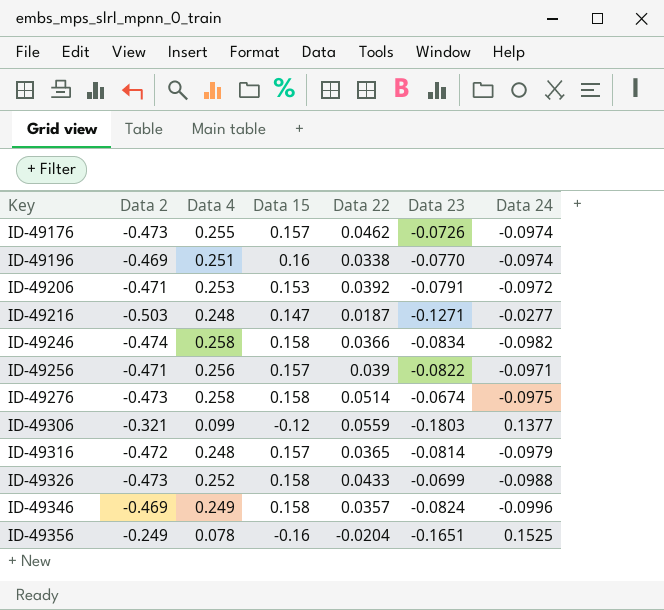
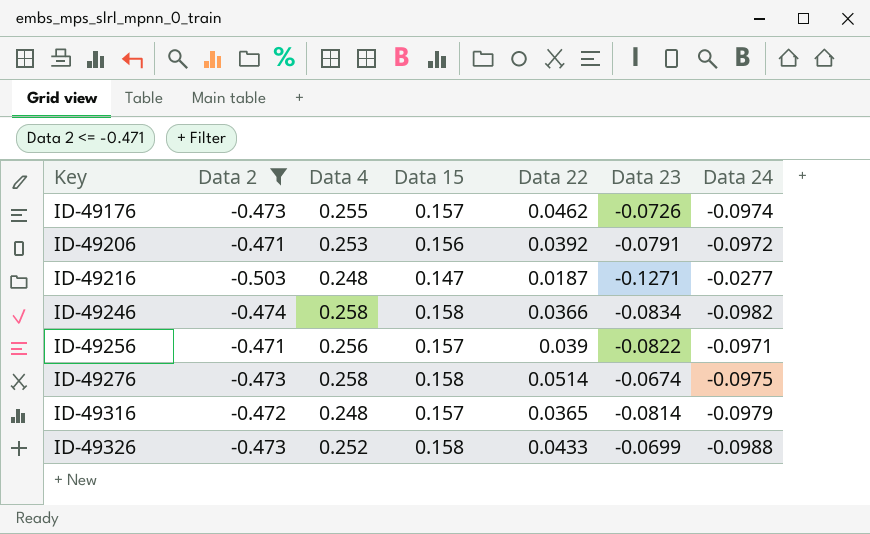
filter: none -> Data 2 <= -0.471
ID-49206 | Data 15: 0.153 -> 0.156

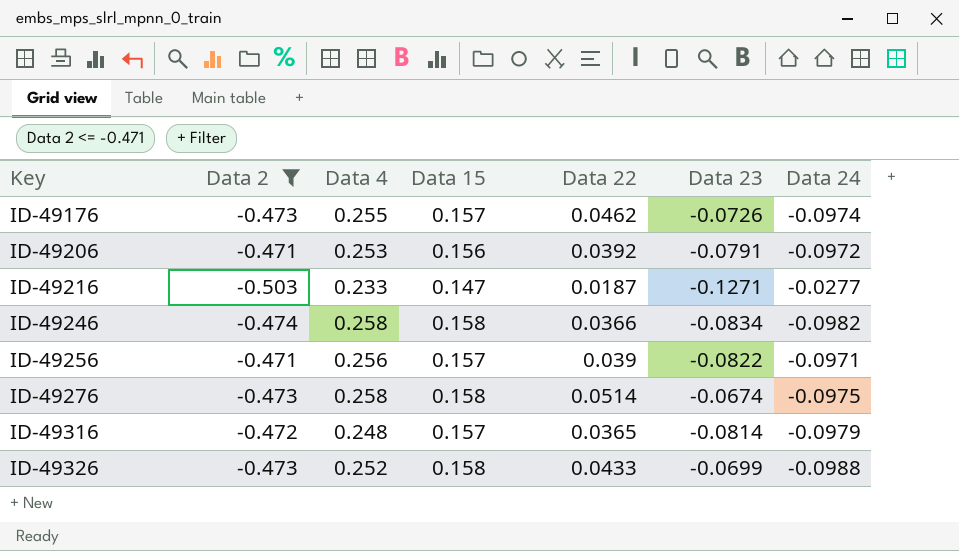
ID-49216 | Data 4: 0.248 -> 0.233

